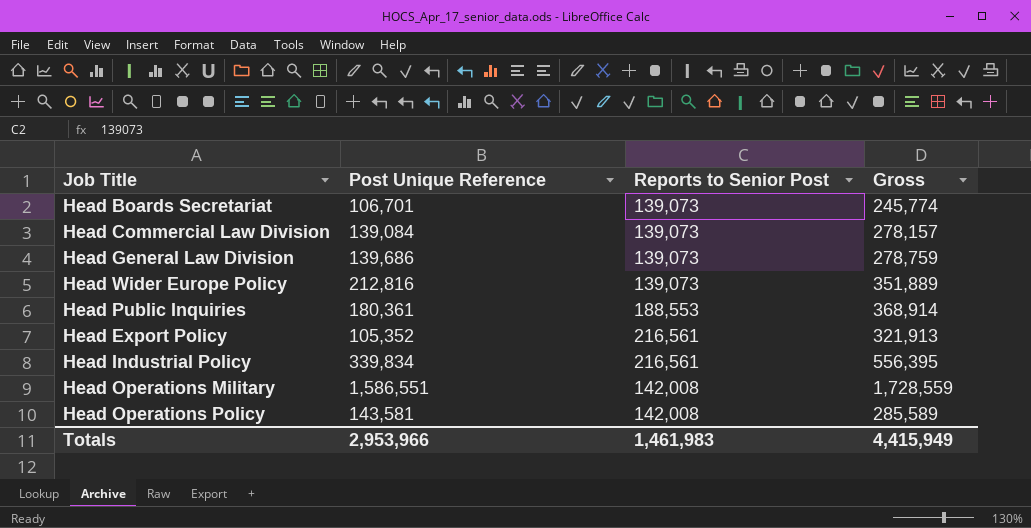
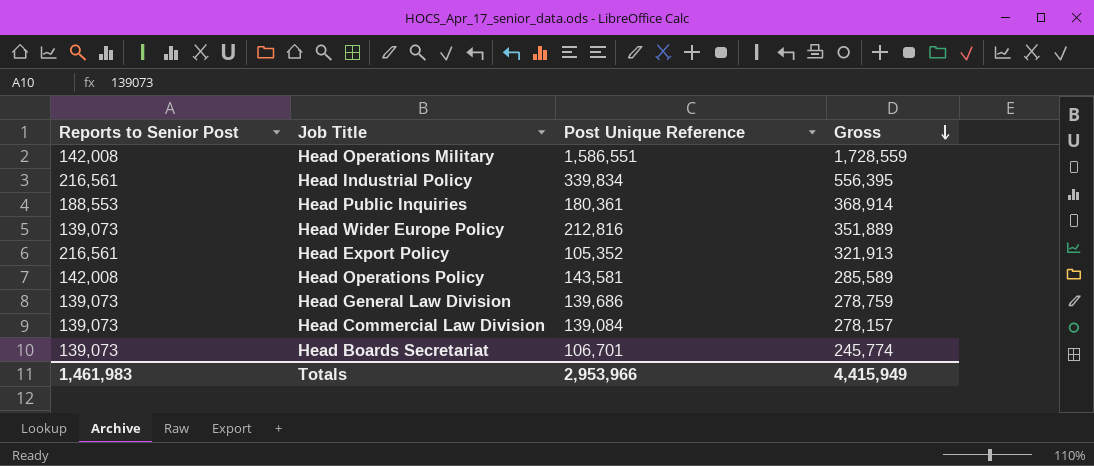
row order: none -> Gross descending
column Reports to Senior Post | position: 3 -> 1

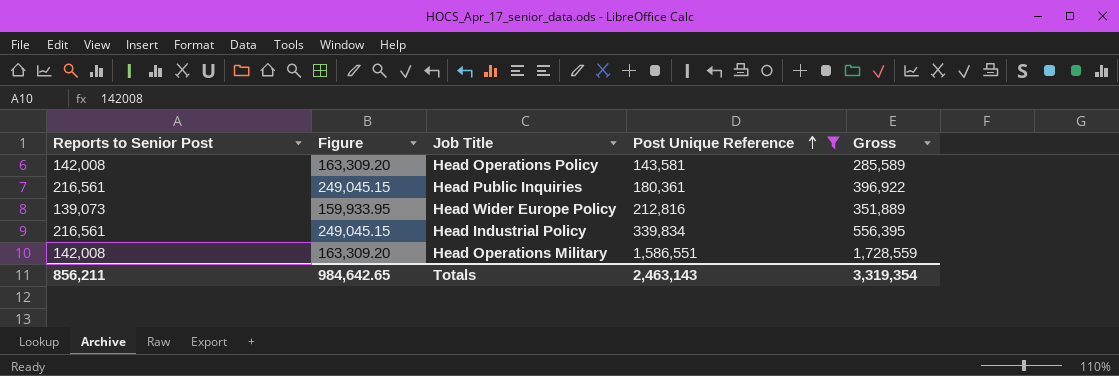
filter: none -> Post Unique Reference >= 143,581
row order: Gross descending -> Post Unique Reference ascending
column Figure | formula: none -> [Reports to Senior Post] * 1.15
Head Public Inquiries | Reports to Senior Post: 188,553 -> 216,561
Head Public Inquiries | Gross: 368,914 -> 396,922
Totals | Reports to Senior Post: 1,461,983 -> 856,211
Totals | Post Unique Reference: 2,953,966 -> 2,463,143
Totals | Gross: 4,415,949 -> 3,319,354

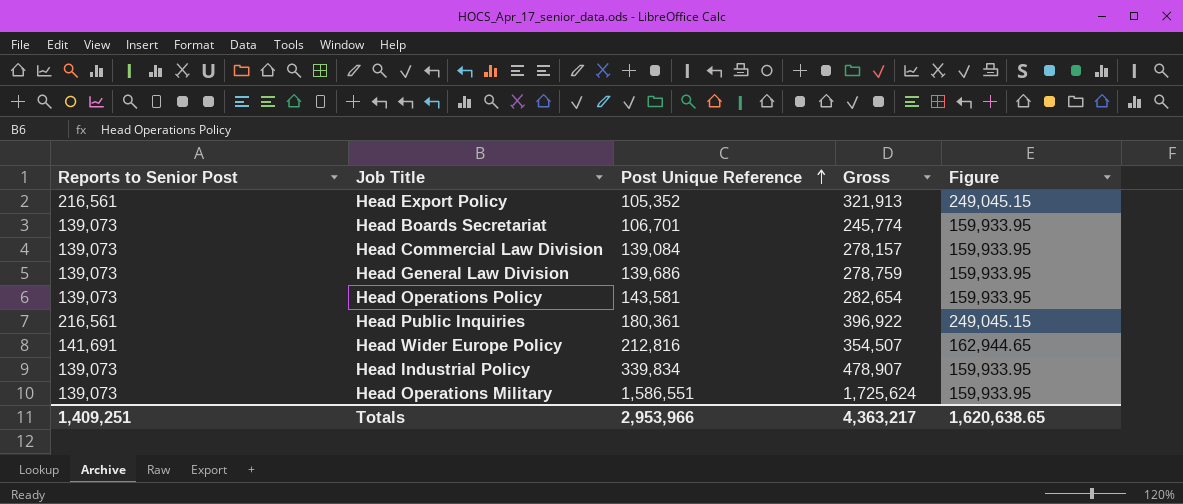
filter: Post Unique Reference >= 143,581 -> none
column Figure | position: 2 -> 5
Head Operations Policy | Reports to Senior Post: 142,008 -> 139,073
Head Operations Policy | Gross: 285,589 -> 282,654
Head Operations Policy | Figure: 163,309.20 -> 159,933.95
Head Wider Europe Policy | Reports to Senior Post: 139,073 -> 141,691
Head Wider Europe Policy | Gross: 351,889 -> 354,507
Head Wider Europe Policy | Figure: 159,933.95 -> 162,944.65
Head Industrial Policy | Reports to Senior Post: 216,561 -> 139,073
Head Industrial Policy | Gross: 556,395 -> 478,907
Head Industrial Policy | Figure: 249,045.15 -> 159,933.95
Head Operations Military | Reports to Senior Post: 142,008 -> 139,073
Head Operations Military | Gross: 1,728,559 -> 1,725,624
Head Operations Military | Figure: 163,309.20 -> 159,933.95
Totals | Reports to Senior Post: 856,211 -> 1,409,251
Totals | Post Unique Reference: 2,463,143 -> 2,953,966
Totals | Gross: 3,319,354 -> 4,363,217
Totals | Figure: 984,642.65 -> 1,620,638.65

